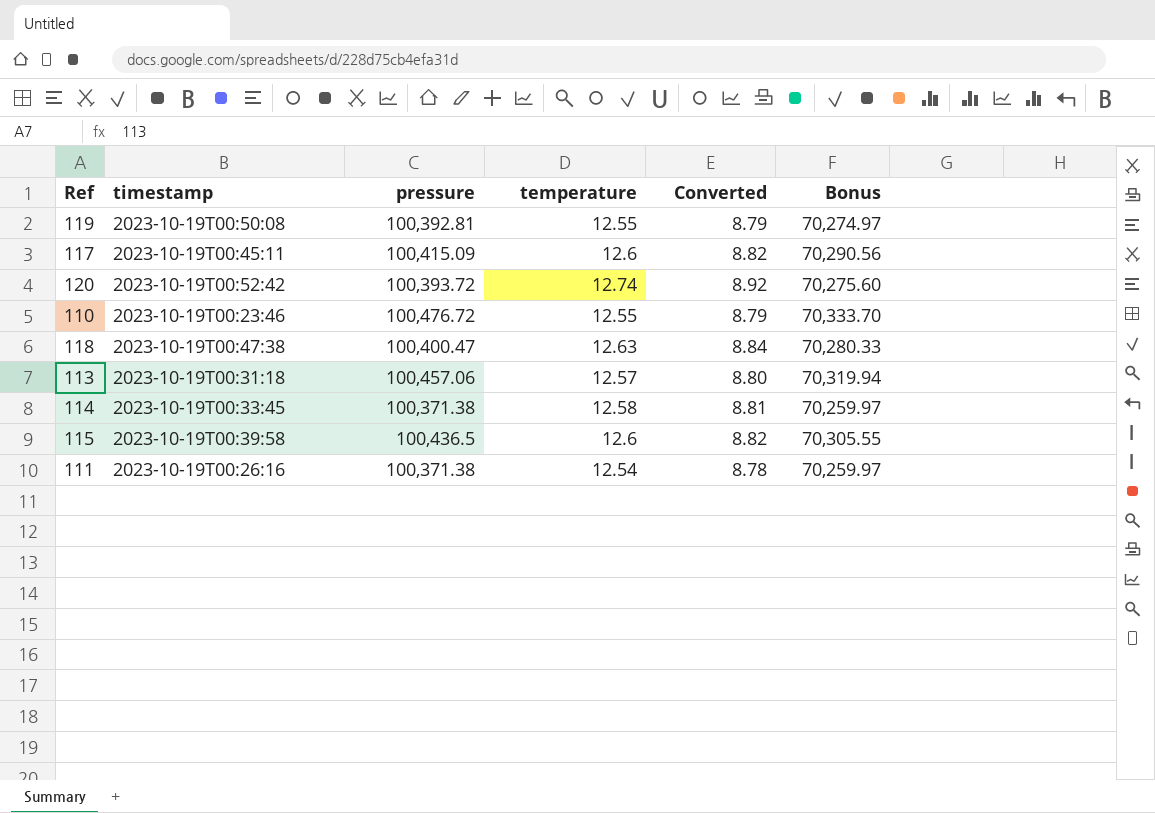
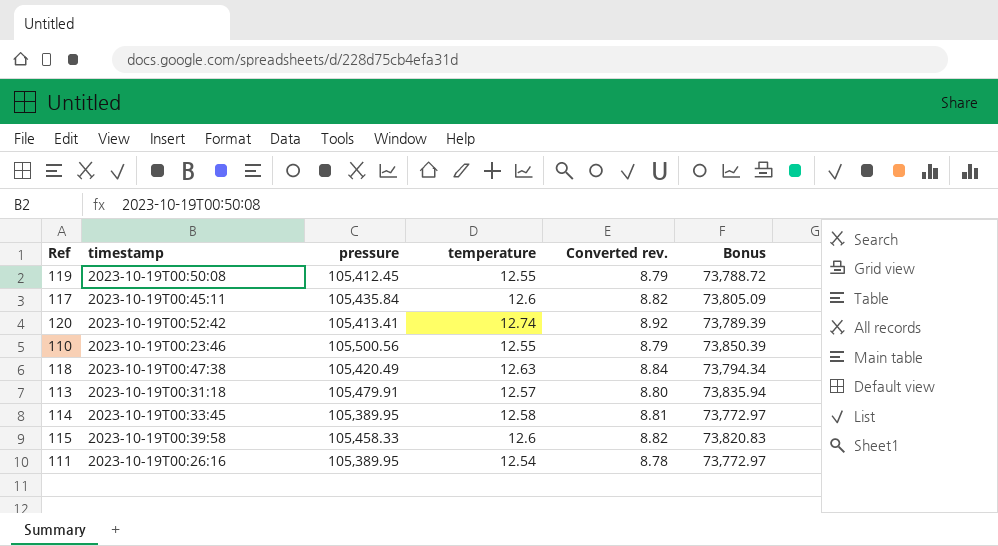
column name: Converted -> Converted rev.
119 | pressure: 100,392.81 -> 105,412.45
119 | Bonus: 70,274.97 -> 73,788.72
117 | pressure: 100,415.09 -> 105,435.84
117 | Bonus: 70,290.56 -> 73,805.09
120 | pressure: 100,393.72 -> 105,413.41
120 | Bonus: 70,275.60 -> 73,789.39
110 | pressure: 100,476.72 -> 105,500.56
110 | Bonus: 70,333.70 -> 73,850.39
118 | pressure: 100,400.47 -> 105,420.49
118 | Bonus: 70,280.33 -> 73,794.34
113 | pressure: 100,457.06 -> 105,479.91
113 | Bonus: 70,319.94 -> 73,835.94
114 | pressure: 100,371.38 -> 105,389.95
114 | Bonus: 70,259.97 -> 73,772.97
115 | pressure: 100,436.5 -> 105,458.33
115 | Bonus: 70,305.55 -> 73,820.83
111 | pressure: 100,371.38 -> 105,389.95
111 | Bonus: 70,259.97 -> 73,772.97

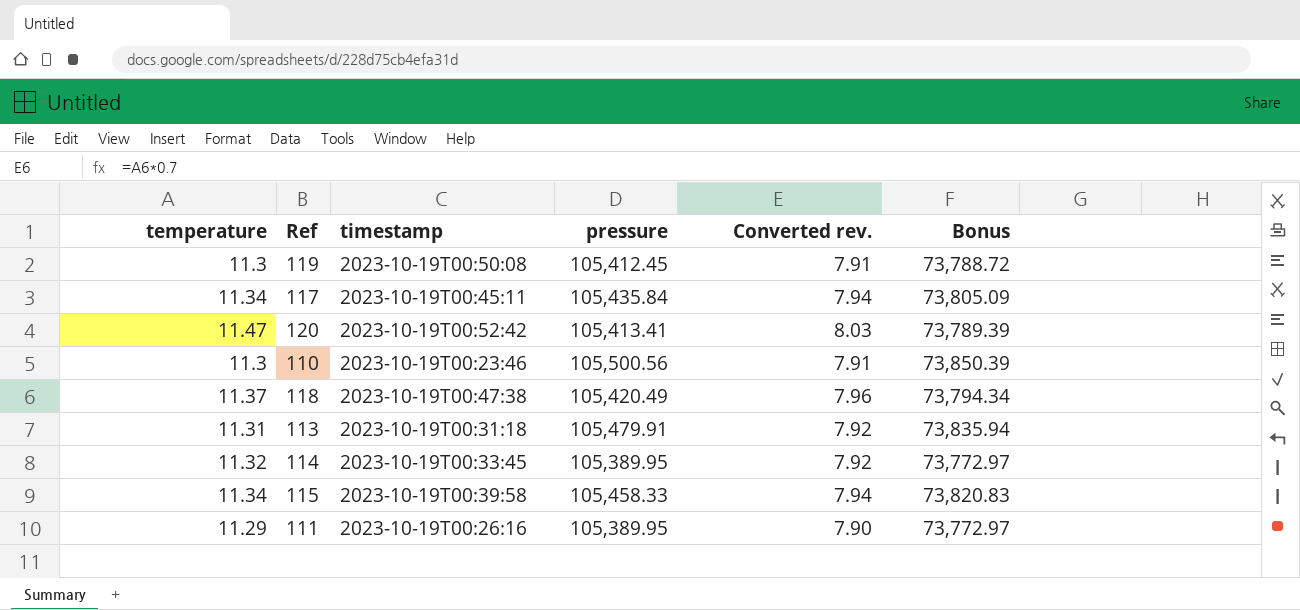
column temperature | position: 4 -> 1
119 | temperature: 12.55 -> 11.3
119 | Converted rev.: 8.79 -> 7.91
117 | temperature: 12.6 -> 11.34
117 | Converted rev.: 8.82 -> 7.94
120 | temperature: 12.74 -> 11.47
120 | Converted rev.: 8.92 -> 8.03
110 | temperature: 12.55 -> 11.3
110 | Converted rev.: 8.79 -> 7.91
118 | temperature: 12.63 -> 11.37
118 | Converted rev.: 8.84 -> 7.96
113 | temperature: 12.57 -> 11.31
113 | Converted rev.: 8.80 -> 7.92
114 | temperature: 12.58 -> 11.32
114 | Converted rev.: 8.81 -> 7.92
115 | temperature: 12.6 -> 11.34
115 | Converted rev.: 8.82 -> 7.94
111 | temperature: 12.54 -> 11.29
111 | Converted rev.: 8.78 -> 7.90

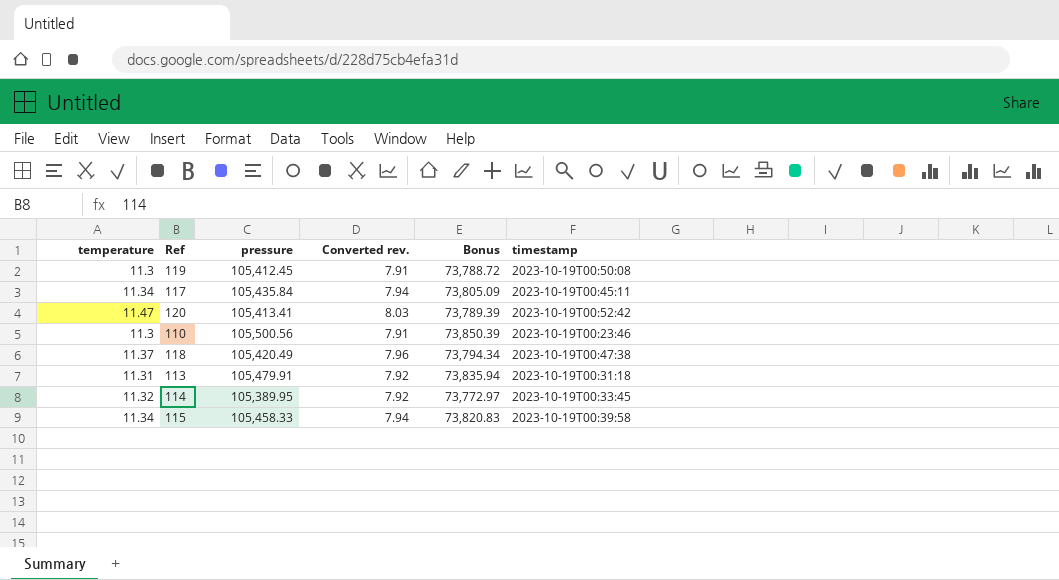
column timestamp | position: 3 -> 6
row 111: 11.29 | 2023-10-19T00:26:16 | 105,389.95 | 7.90 | 73,772.97 -> none

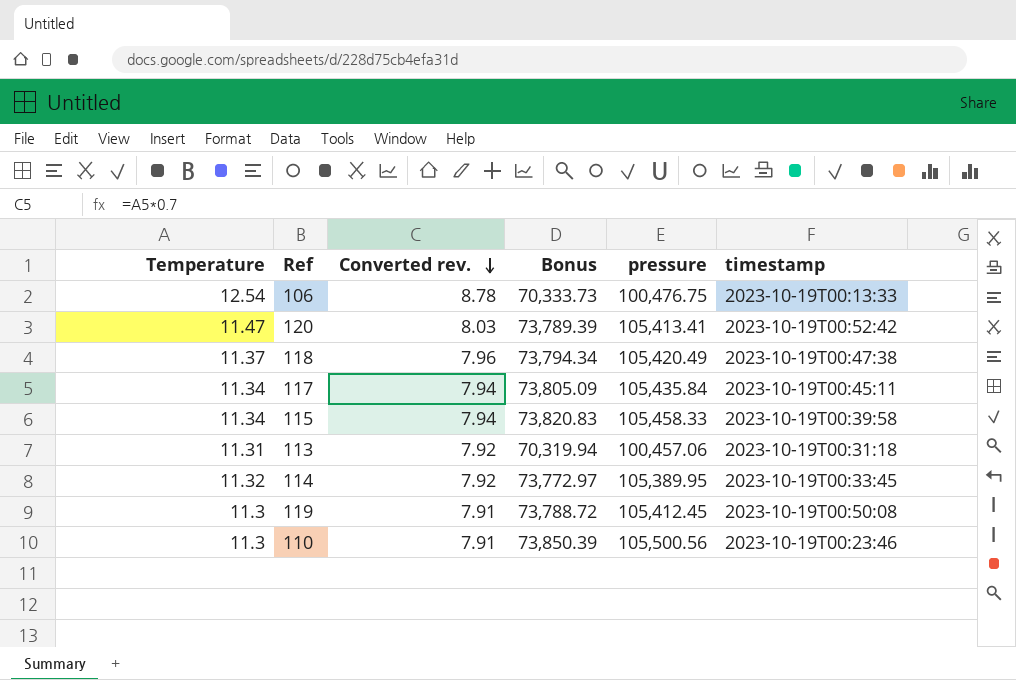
row order: none -> Converted rev. descending
column name: temperature -> Temperature
column pressure | position: 3 -> 5
row 106: none -> 12.54 | 8.78 | 70,333.73 | 100,476.75 | 2023-10-19T00:13:33
113 | Bonus: 73,835.94 -> 70,319.94
113 | pressure: 105,479.91 -> 100,457.06

